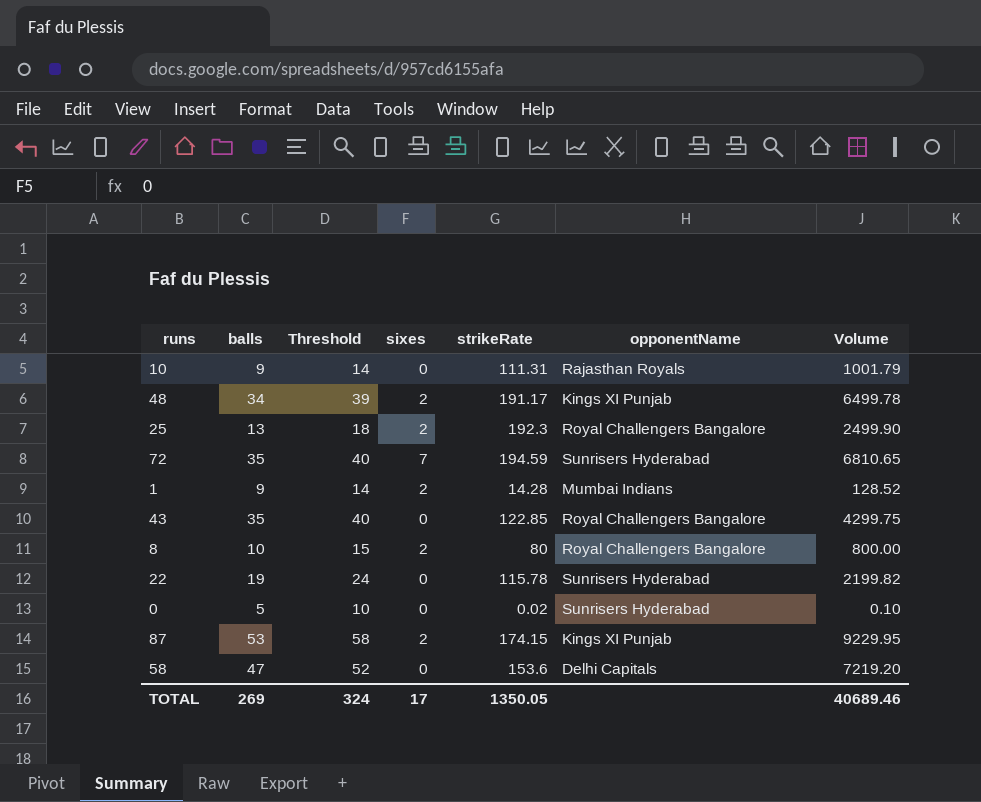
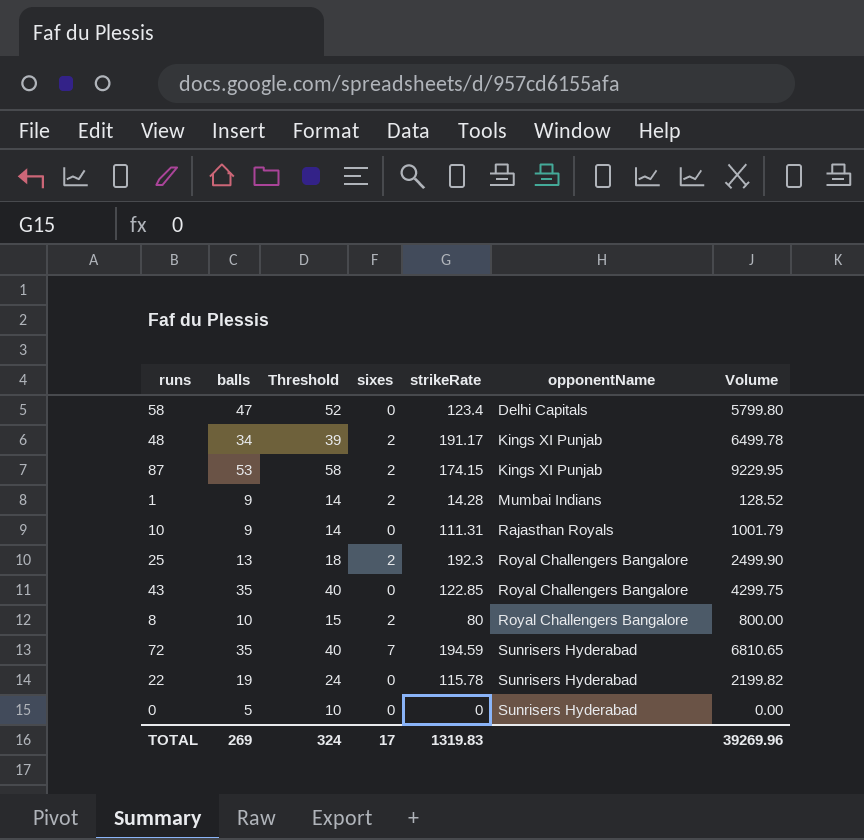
row order: none -> opponentName ascending
58 | strikeRate: 153.6 -> 123.4
58 | Volume: 7219.20 -> 5799.80
0 | strikeRate: 0.02 -> 0
0 | Volume: 0.10 -> 0.00
TOTAL | strikeRate: 1350.05 -> 1319.83
TOTAL | Volume: 40689.46 -> 39269.96

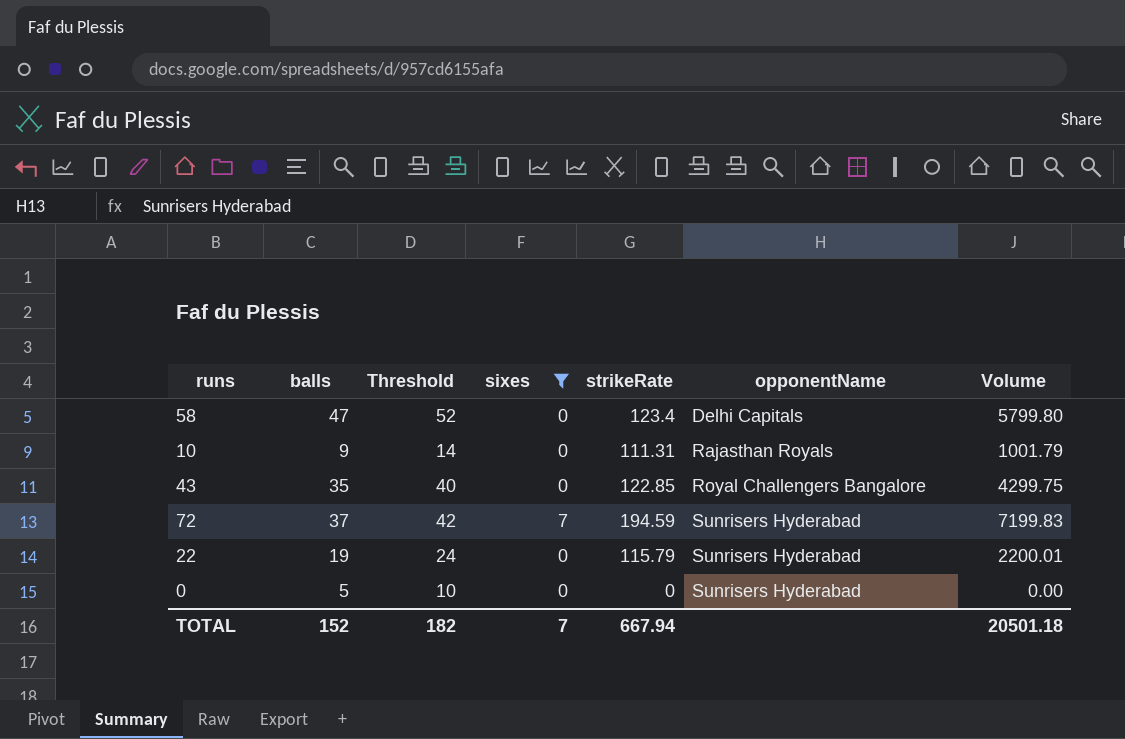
filter: none -> sixes != 2
72 | balls: 35 -> 37
72 | Threshold: 40 -> 42
72 | Volume: 6810.65 -> 7199.83
22 | strikeRate: 115.78 -> 115.79
22 | Volume: 2199.82 -> 2200.01
TOTAL | balls: 269 -> 152
TOTAL | Threshold: 324 -> 182
TOTAL | sixes: 17 -> 7
TOTAL | strikeRate: 1319.83 -> 667.94
TOTAL | Volume: 39269.96 -> 20501.18

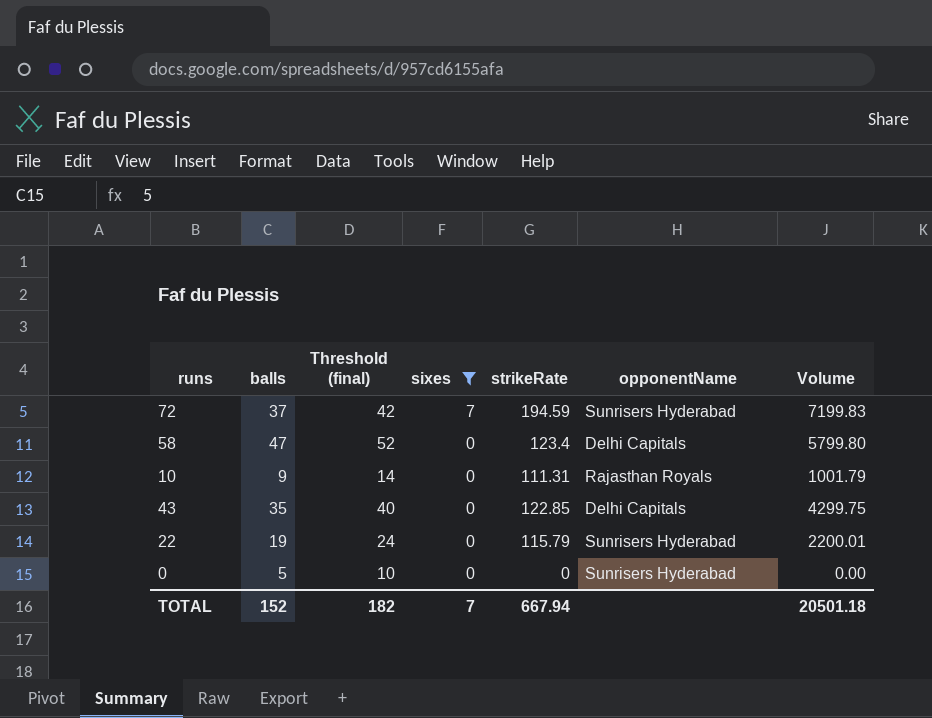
row order: opponentName ascending -> sixes descending
column name: Threshold -> Threshold (final)
43 | opponentName: Royal Challengers Bangalore -> Delhi Capitals

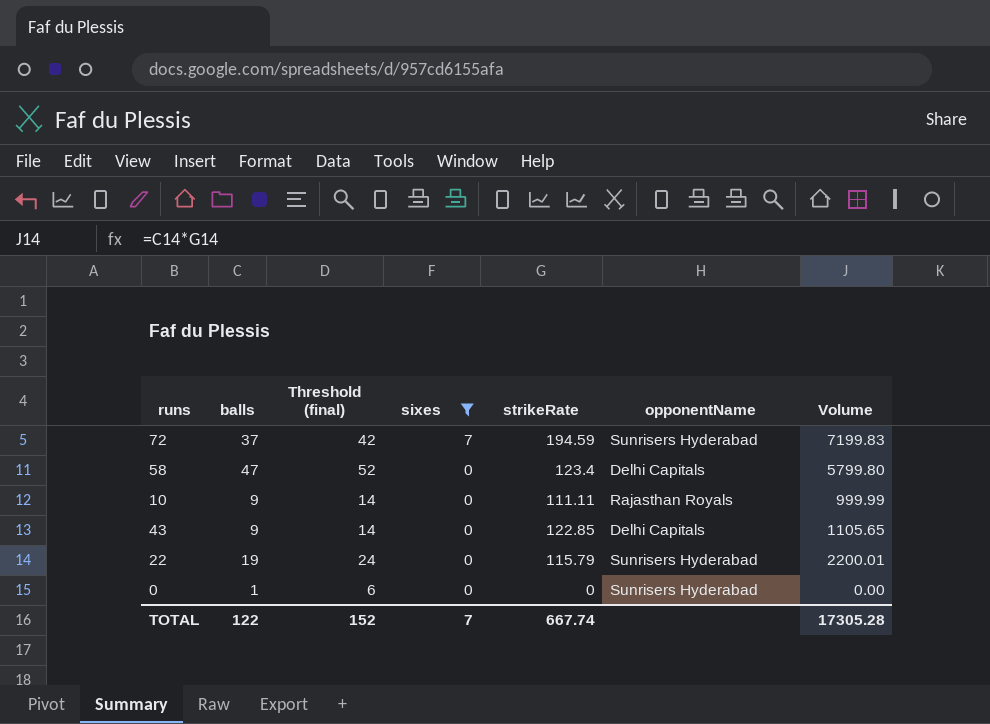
10 | strikeRate: 111.31 -> 111.11
10 | Volume: 1001.79 -> 999.99
43 | balls: 35 -> 9
43 | Threshold (final): 40 -> 14
43 | Volume: 4299.75 -> 1105.65
0 | balls: 5 -> 1
0 | Threshold (final): 10 -> 6
TOTAL | balls: 152 -> 122
TOTAL | Threshold (final): 182 -> 152
TOTAL | strikeRate: 667.94 -> 667.74
TOTAL | Volume: 20501.18 -> 17305.28

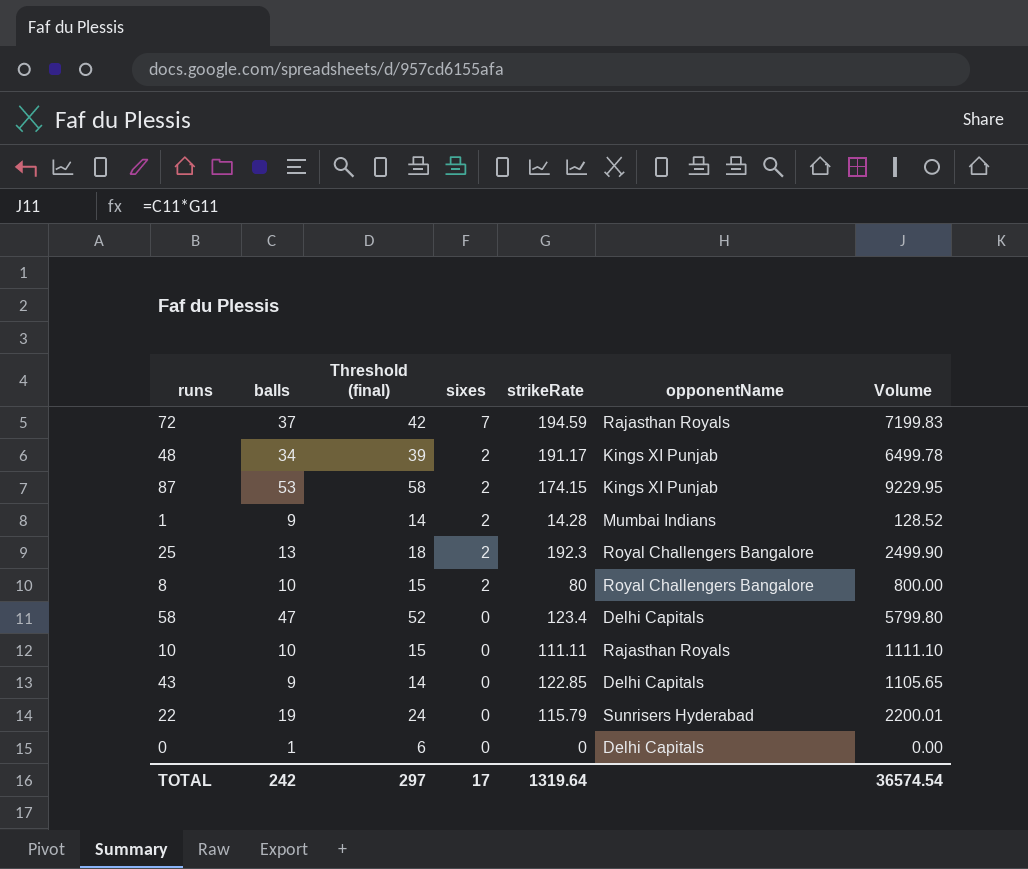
filter: sixes != 2 -> none
72 | opponentName: Sunrisers Hyderabad -> Rajasthan Royals
10 | balls: 9 -> 10
10 | Threshold (final): 14 -> 15
10 | Volume: 999.99 -> 1111.10
0 | opponentName: Sunrisers Hyderabad -> Delhi Capitals
TOTAL | balls: 122 -> 242
TOTAL | Threshold (final): 152 -> 297
TOTAL | sixes: 7 -> 17
TOTAL | strikeRate: 667.74 -> 1319.64
TOTAL | Volume: 17305.28 -> 36574.54

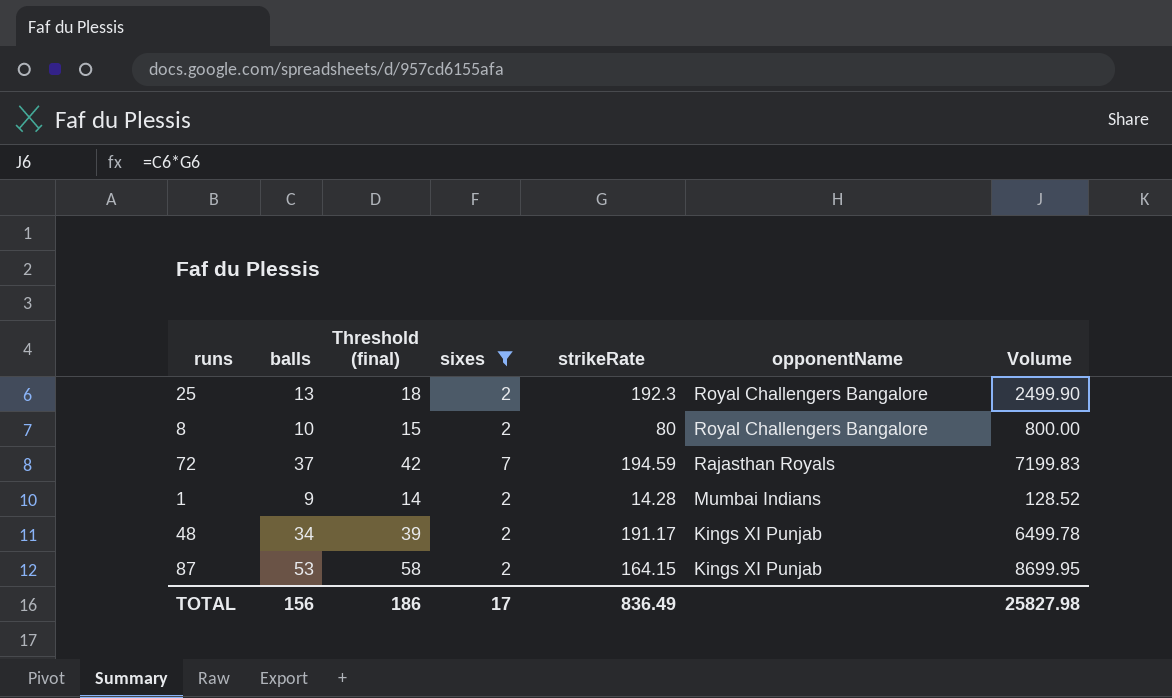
filter: none -> sixes != 0
row order: sixes descending -> opponentName descending
87 | strikeRate: 174.15 -> 164.15
87 | Volume: 9229.95 -> 8699.95
TOTAL | balls: 242 -> 156
TOTAL | Threshold (final): 297 -> 186
TOTAL | strikeRate: 1319.64 -> 836.49
TOTAL | Volume: 36574.54 -> 25827.98

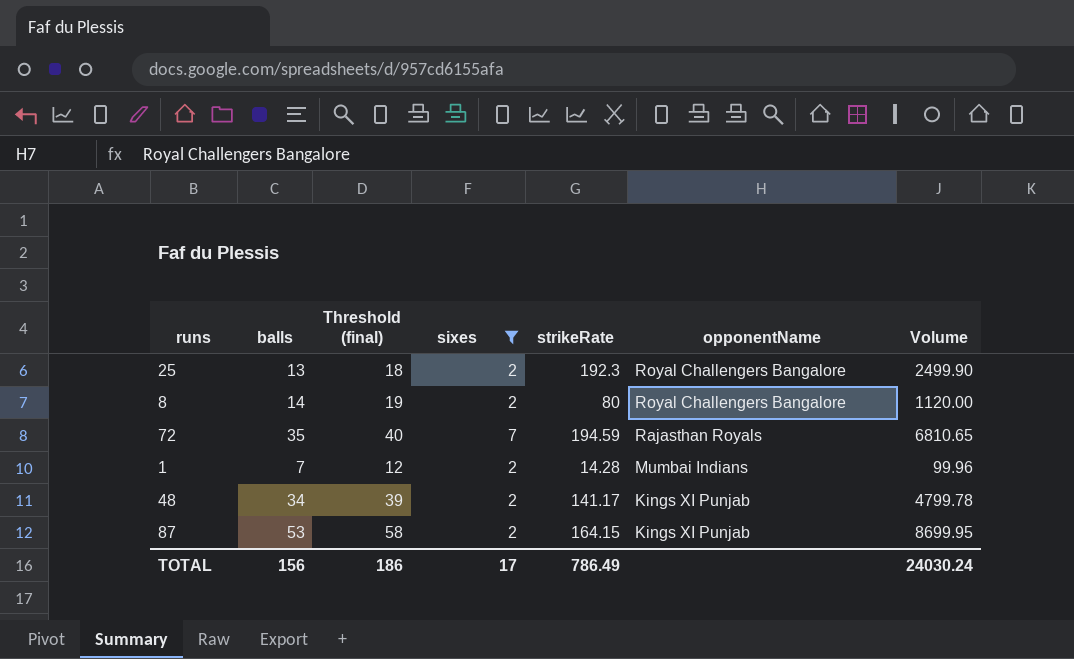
8 | balls: 10 -> 14
8 | Threshold (final): 15 -> 19
8 | Volume: 800.00 -> 1120.00
72 | balls: 37 -> 35
72 | Threshold (final): 42 -> 40
72 | Volume: 7199.83 -> 6810.65
1 | balls: 9 -> 7
1 | Threshold (final): 14 -> 12
1 | Volume: 128.52 -> 99.96
48 | strikeRate: 191.17 -> 141.17
48 | Volume: 6499.78 -> 4799.78
TOTAL | strikeRate: 836.49 -> 786.49
TOTAL | Volume: 25827.98 -> 24030.24

